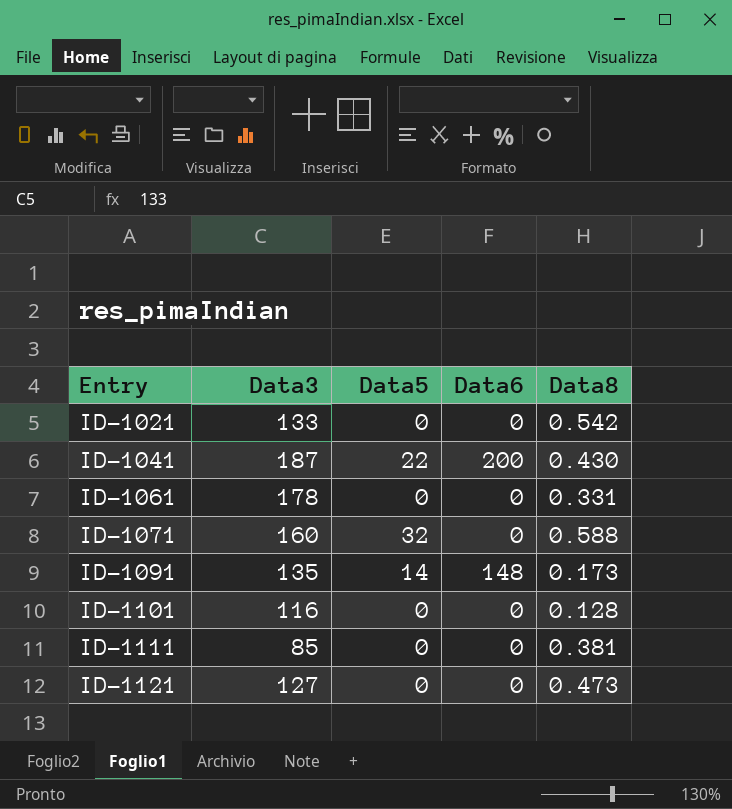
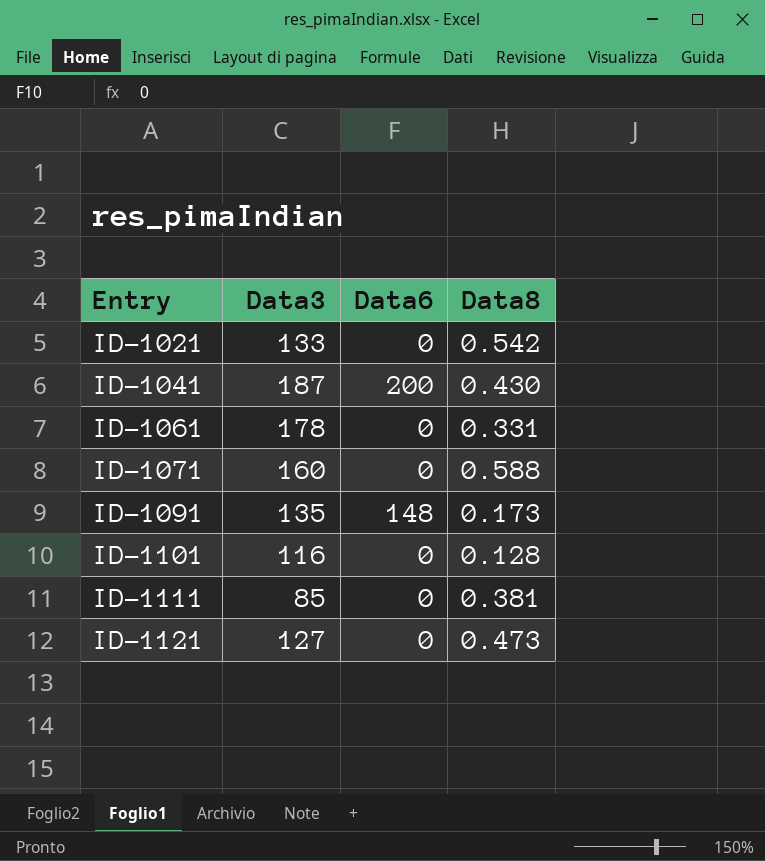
column Data5 | position: 3 -> none

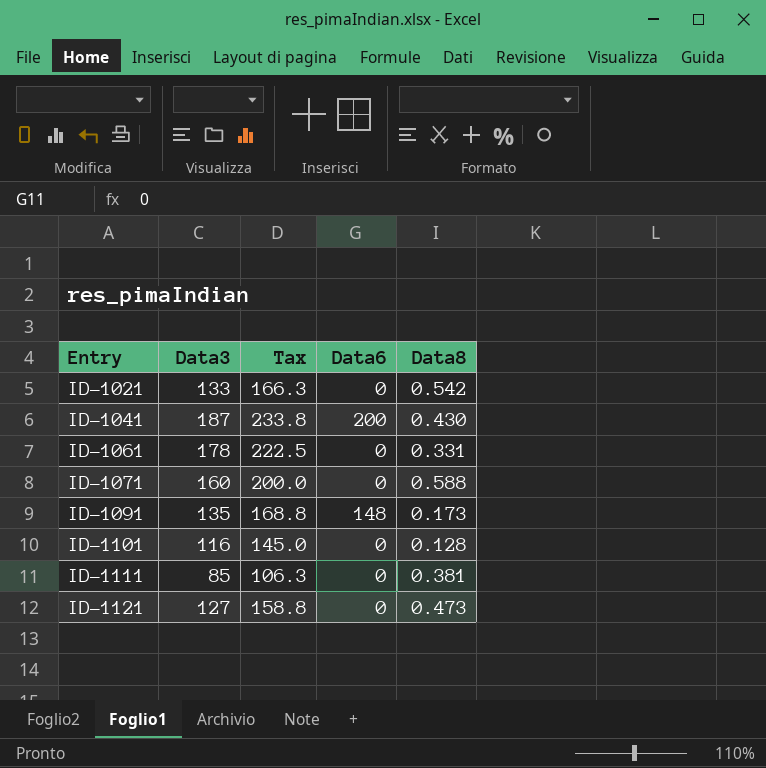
column Tax | formula: none -> [Data3] * 1.25

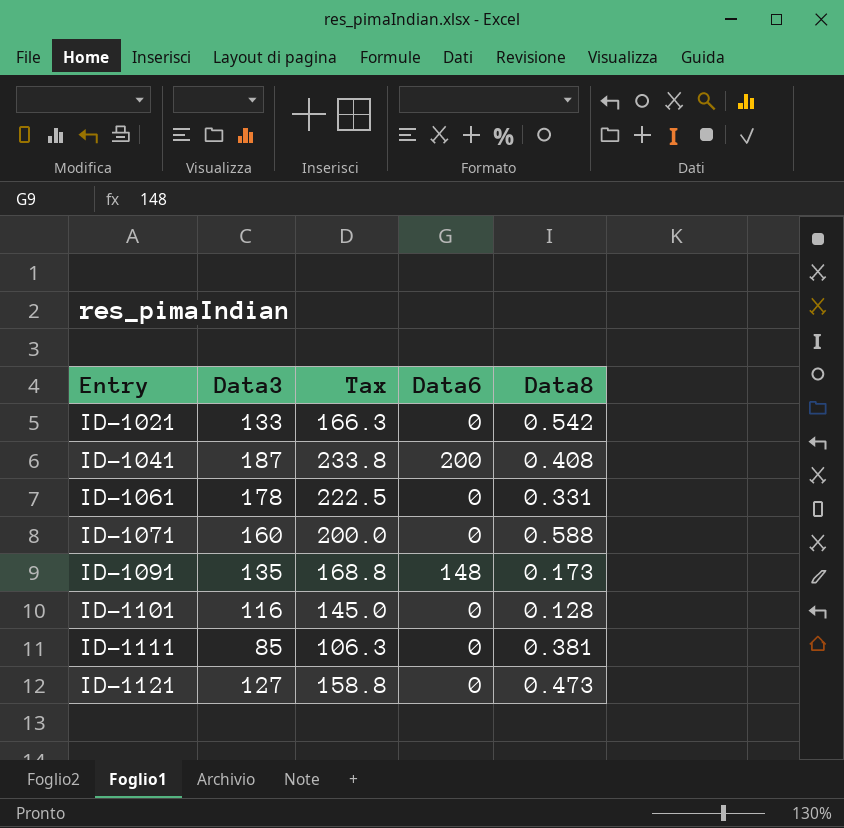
ID-1041 | Data8: 0.430 -> 0.408

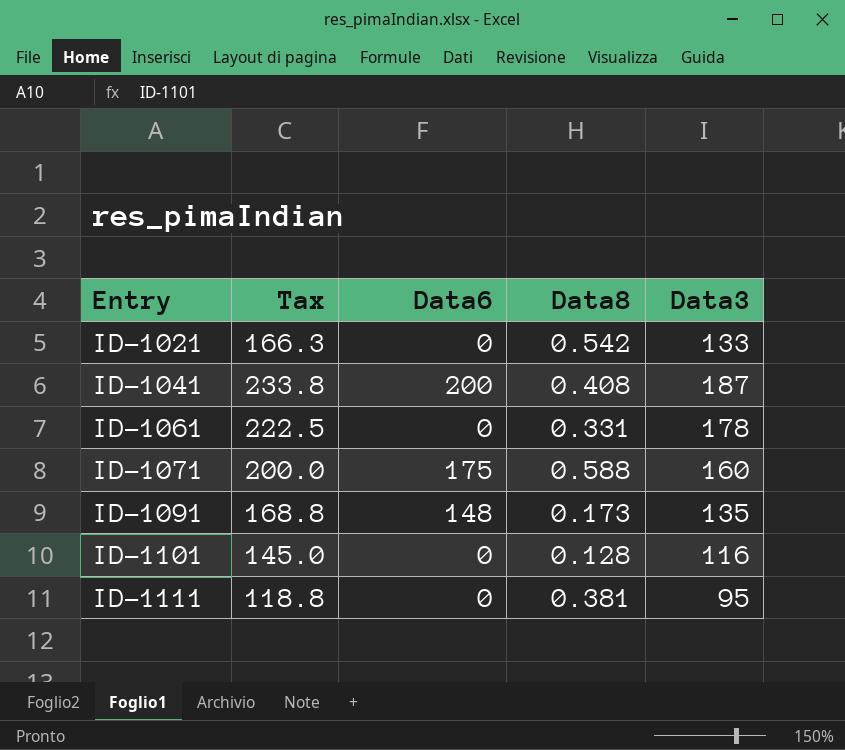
column Data3 | position: 2 -> 5
row ID-1121: 127 | 158.8 | 0 | 0.473 -> none
ID-1071 | Data6: 0 -> 175
ID-1111 | Tax: 106.3 -> 118.8
ID-1111 | Data3: 85 -> 95

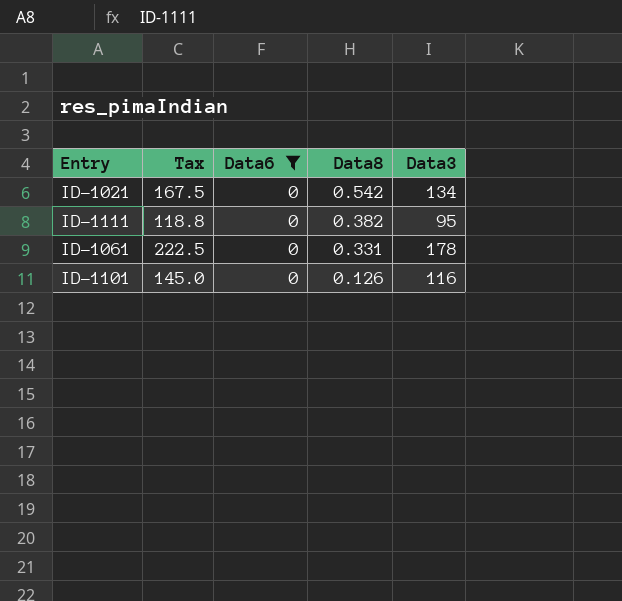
filter: none -> Data6 = 0
row order: Entry ascending -> Data8 descending
ID-1021 | Tax: 166.3 -> 167.5
ID-1021 | Data3: 133 -> 134
ID-1111 | Data8: 0.381 -> 0.382
ID-1101 | Data8: 0.128 -> 0.126

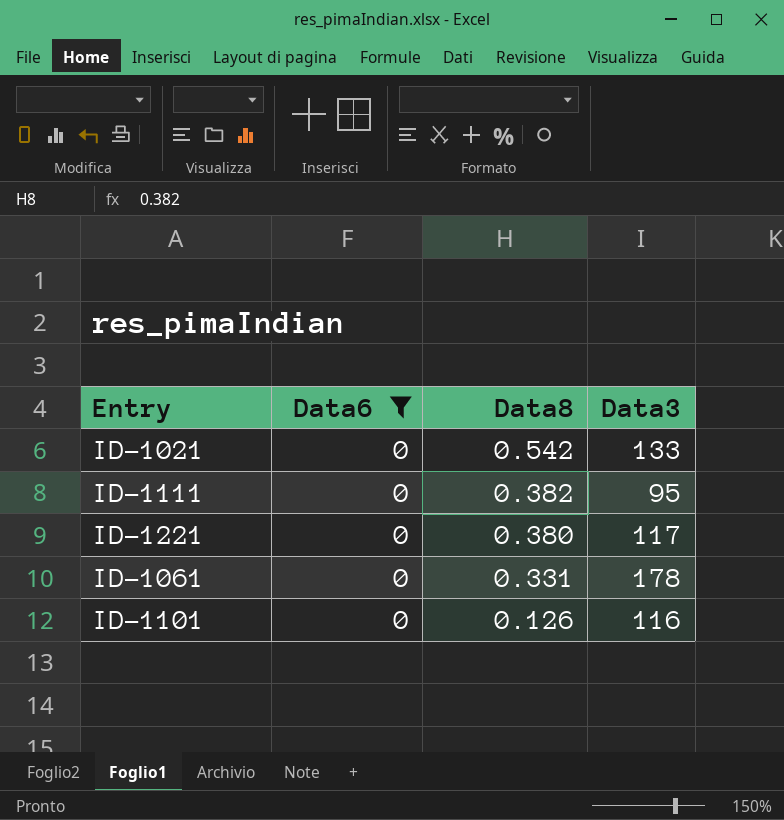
column Tax | formula: [Data3] * 1.25 -> none
ID-1021 | Data3: 134 -> 133
row ID-1221: none -> 0 | 0.380 | 117

